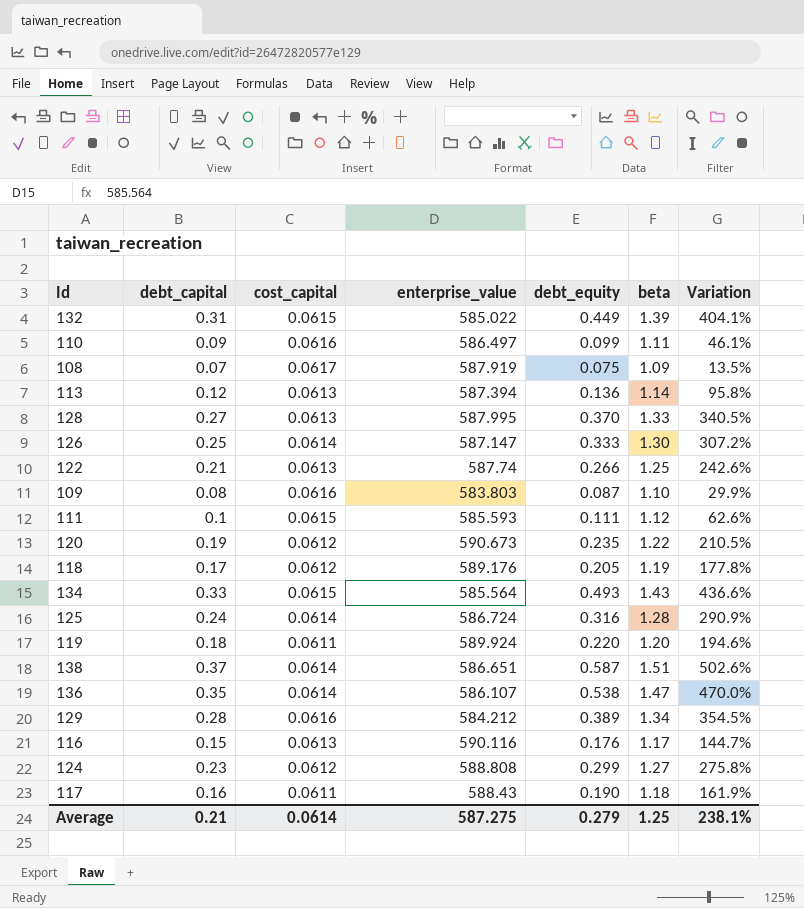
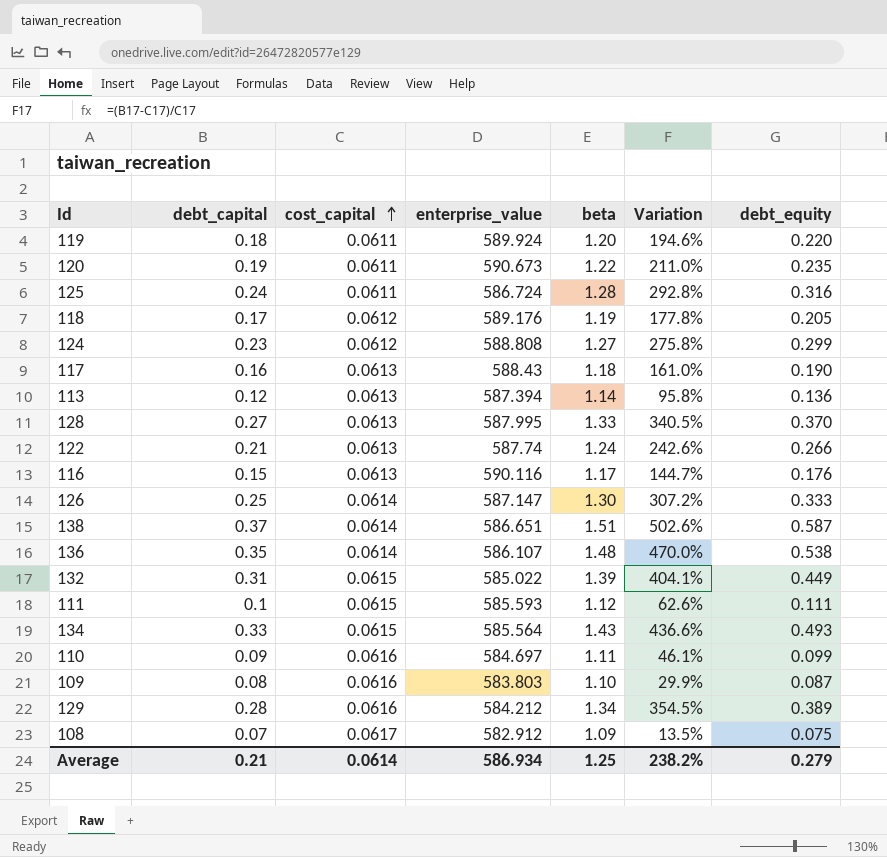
row order: none -> cost_capital ascending
column debt_equity | position: 5 -> 7
120 | cost_capital: 0.0612 -> 0.0611
120 | Variation: 210.5% -> 211.0%
125 | cost_capital: 0.0614 -> 0.0611
125 | Variation: 290.9% -> 292.8%
117 | cost_capital: 0.0611 -> 0.0613
117 | Variation: 161.9% -> 161.0%
122 | beta: 1.25 -> 1.24
136 | beta: 1.47 -> 1.48
110 | enterprise_value: 586.497 -> 584.697
108 | enterprise_value: 587.919 -> 582.912
Average | enterprise_value: 587.275 -> 586.934
Average | Variation: 238.1% -> 238.2%

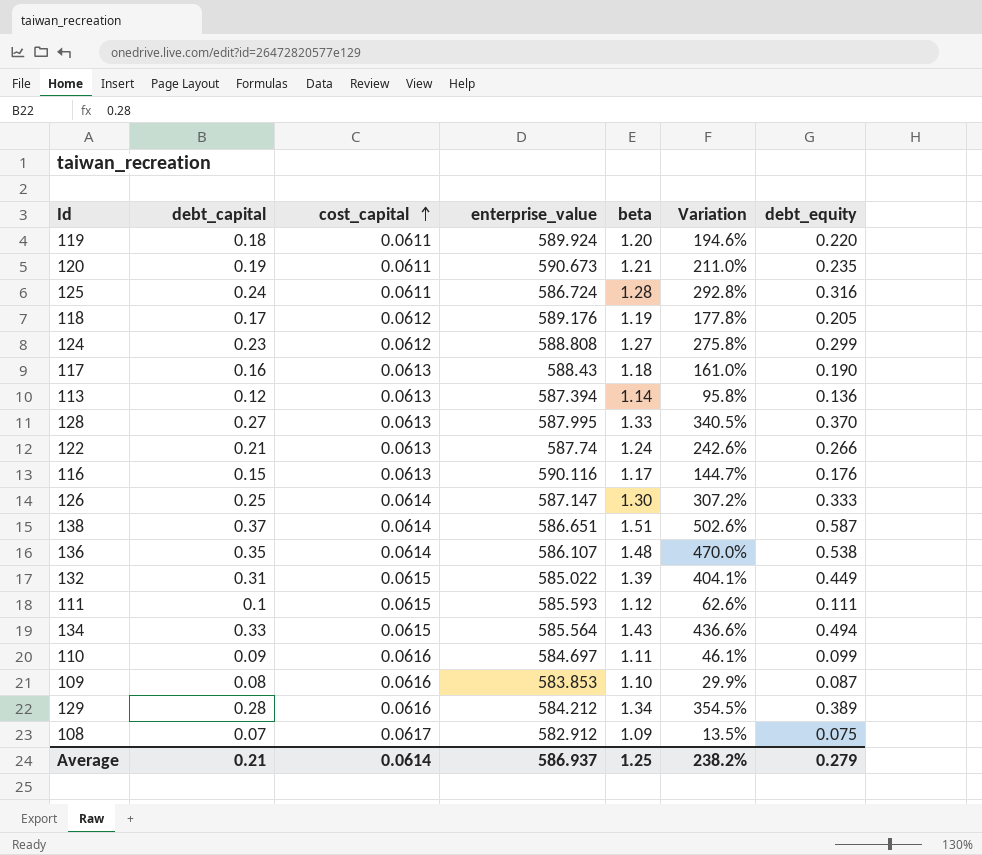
120 | beta: 1.22 -> 1.21
134 | debt_equity: 0.493 -> 0.494
109 | enterprise_value: 583.803 -> 583.853
Average | enterprise_value: 586.934 -> 586.937

